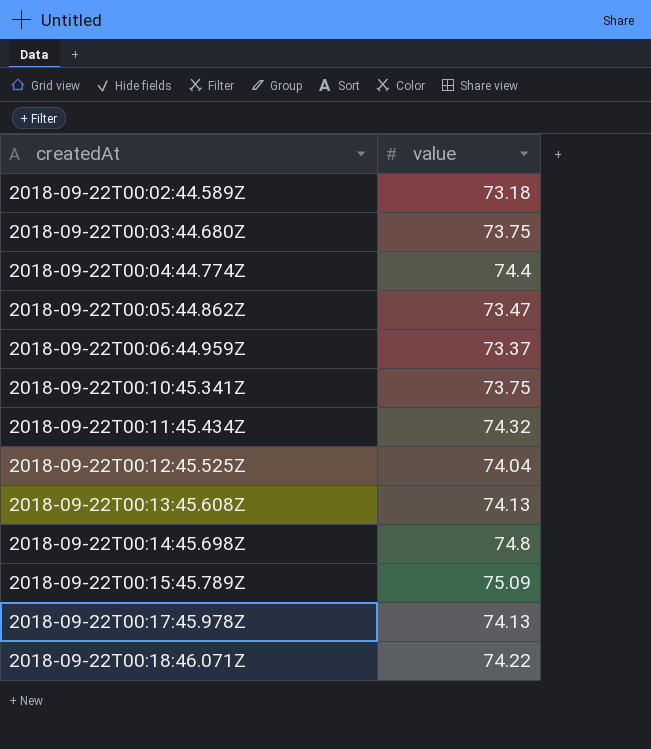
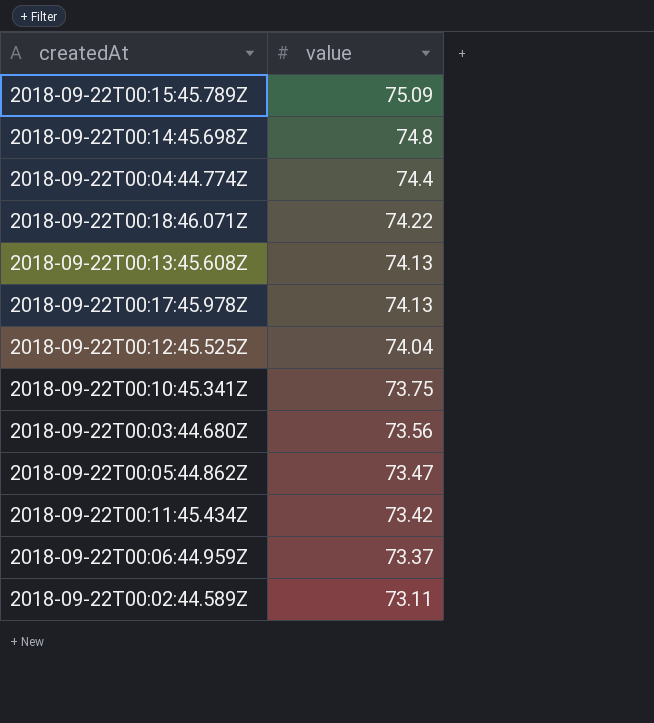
row order: createdAt ascending -> value descending
2018-09-22T00:03:44.680Z | value: 73.75 -> 73.56
2018-09-22T00:11:45.434Z | value: 74.32 -> 73.42
2018-09-22T00:02:44.589Z | value: 73.18 -> 73.11

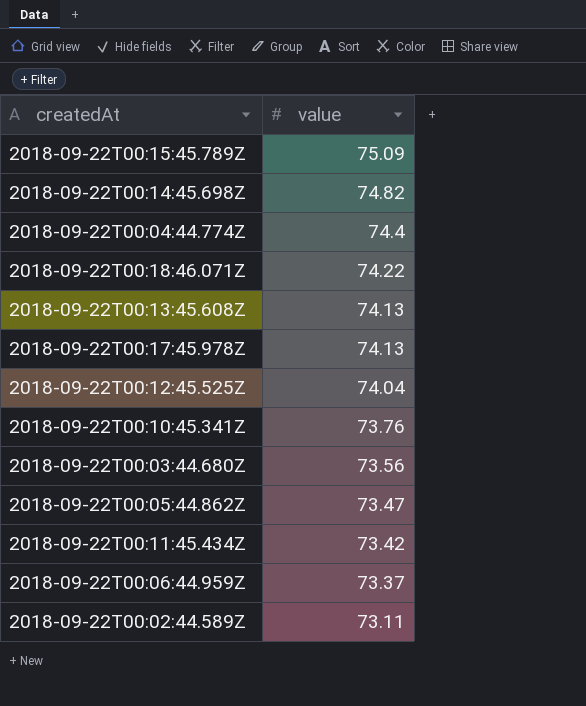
2018-09-22T00:14:45.698Z | value: 74.8 -> 74.82
2018-09-22T00:10:45.341Z | value: 73.75 -> 73.76

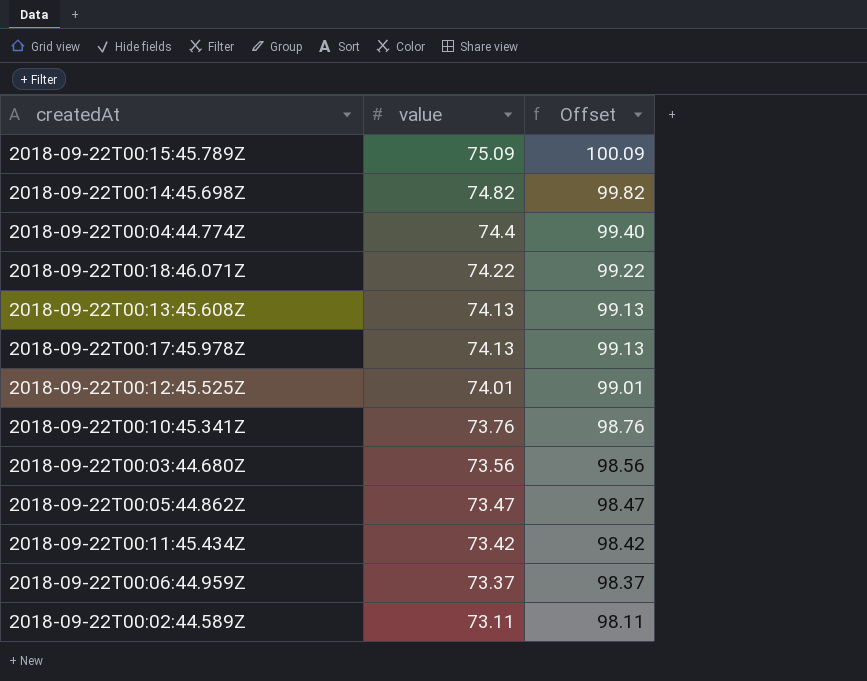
column Offset | formula: none -> [value] + 25
2018-09-22T00:12:45.525Z | value: 74.04 -> 74.01

